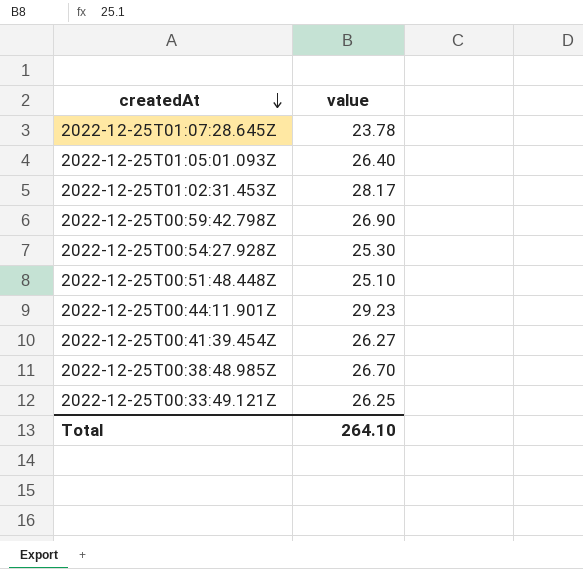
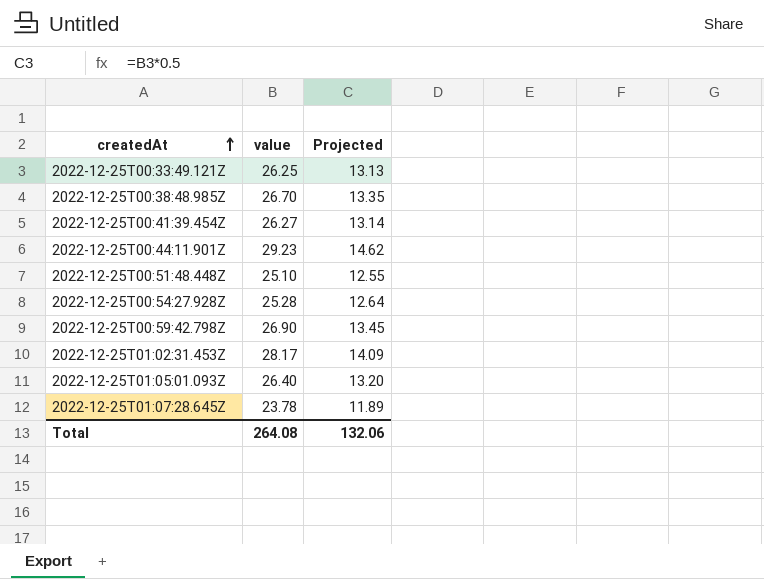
row order: createdAt descending -> createdAt ascending
column Projected | formula: none -> [value] * 0.5
2022-12-25T00:54:27.928Z | value: 25.30 -> 25.28
Total | value: 264.10 -> 264.08

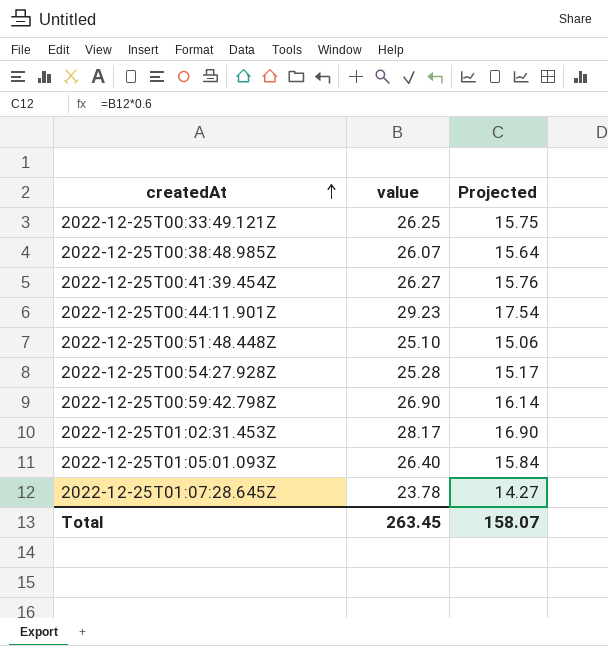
column Projected | formula: [value] * 0.5 -> [value] * 0.6
2022-12-25T00:38:48.985Z | value: 26.70 -> 26.07
Total | value: 264.08 -> 263.45
Total | Projected: 132.06 -> 158.07

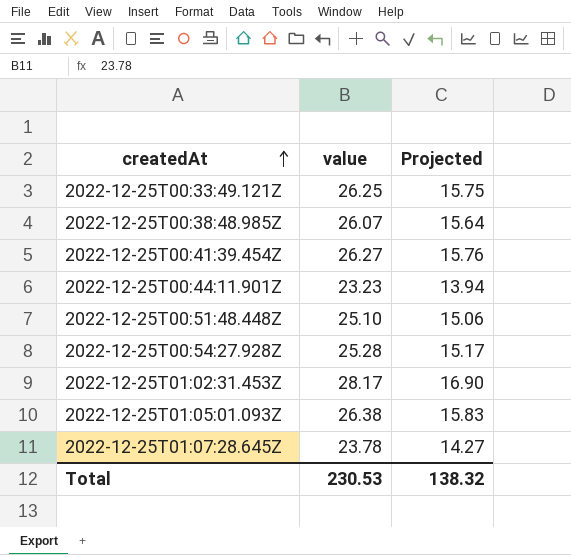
row 2022-12-25T00:59:42.798Z: 26.90 | 16.14 -> none
2022-12-25T00:44:11.901Z | value: 29.23 -> 23.23
2022-12-25T00:44:11.901Z | Projected: 17.54 -> 13.94
2022-12-25T01:05:01.093Z | value: 26.40 -> 26.38
2022-12-25T01:05:01.093Z | Projected: 15.84 -> 15.83
Total | value: 263.45 -> 230.53
Total | Projected: 158.07 -> 138.32

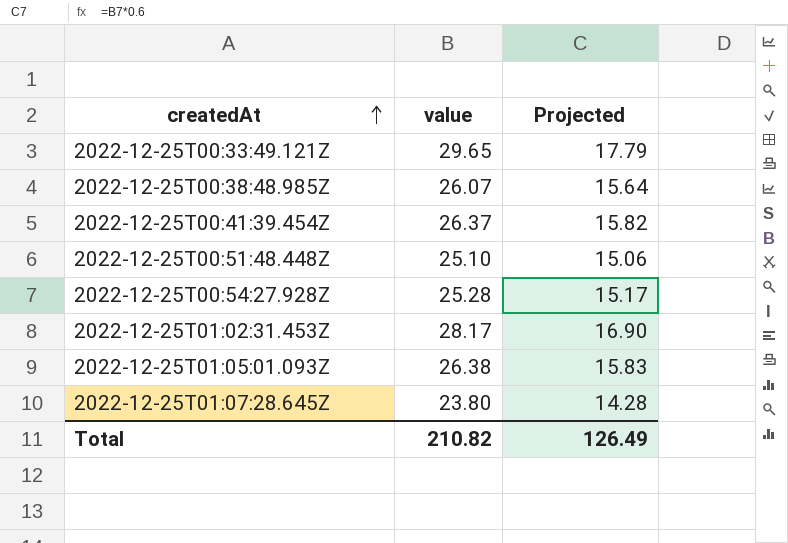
row 2022-12-25T00:44:11.901Z: 23.23 | 13.94 -> none
2022-12-25T00:33:49.121Z | value: 26.25 -> 29.65
2022-12-25T00:33:49.121Z | Projected: 15.75 -> 17.79
2022-12-25T00:41:39.454Z | value: 26.27 -> 26.37
2022-12-25T00:41:39.454Z | Projected: 15.76 -> 15.82
2022-12-25T01:07:28.645Z | value: 23.78 -> 23.80
2022-12-25T01:07:28.645Z | Projected: 14.27 -> 14.28
Total | value: 230.53 -> 210.82
Total | Projected: 138.32 -> 126.49

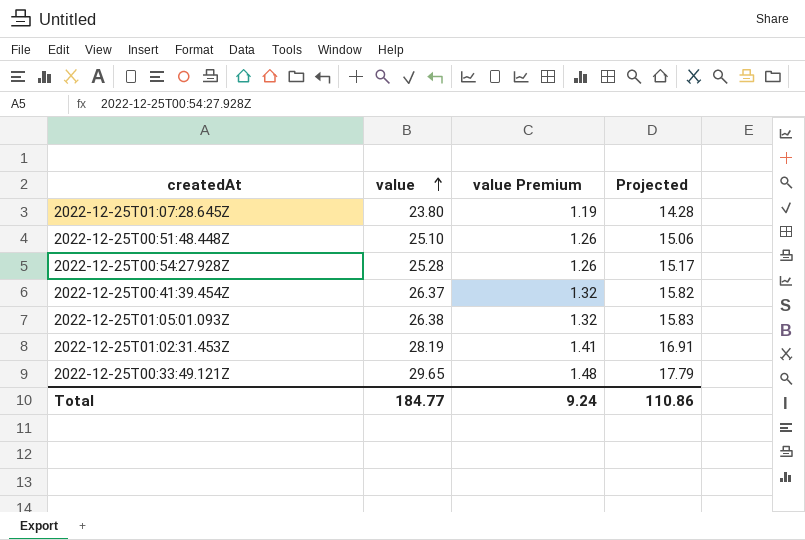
row order: createdAt ascending -> value ascending
column value Premium | formula: none -> [value] * 0.05
row 2022-12-25T00:38:48.985Z: 26.07 | 15.64 -> none
2022-12-25T01:02:31.453Z | value: 28.17 -> 28.19
2022-12-25T01:02:31.453Z | Projected: 16.90 -> 16.91
Total | value: 210.82 -> 184.77
Total | Projected: 126.49 -> 110.86

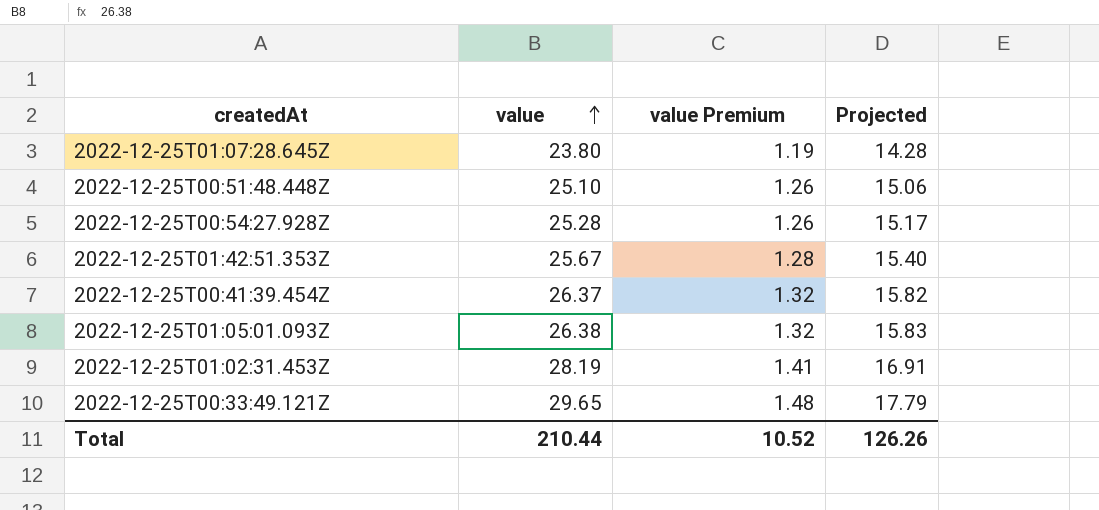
row 2022-12-25T01:42:51.353Z: none -> 25.67 | 1.28 | 15.40
Total | value: 184.77 -> 210.44
Total | value Premium: 9.24 -> 10.52
Total | Projected: 110.86 -> 126.26

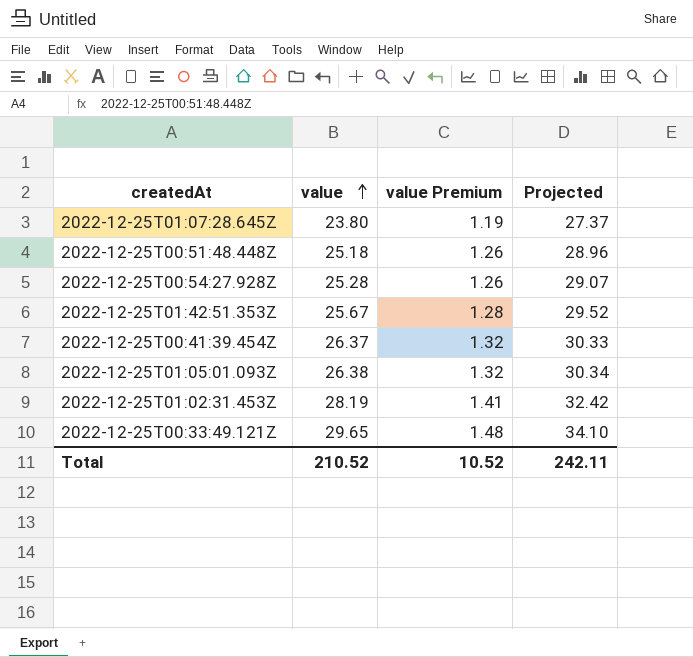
column Projected | formula: [value] * 0.6 -> [value] * 1.15
2022-12-25T00:51:48.448Z | value: 25.10 -> 25.18
Total | value: 210.44 -> 210.52
Total | Projected: 126.26 -> 242.11

